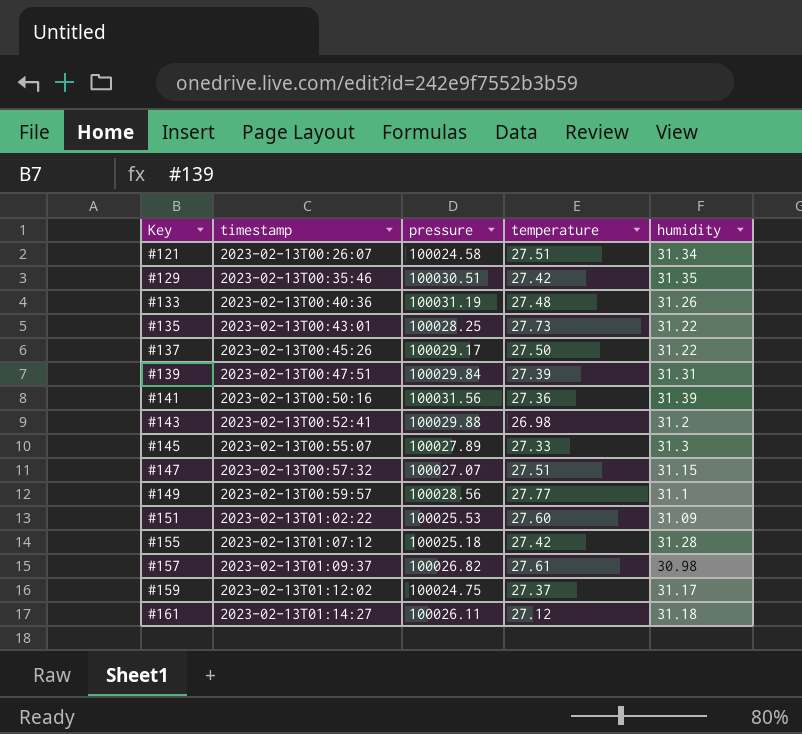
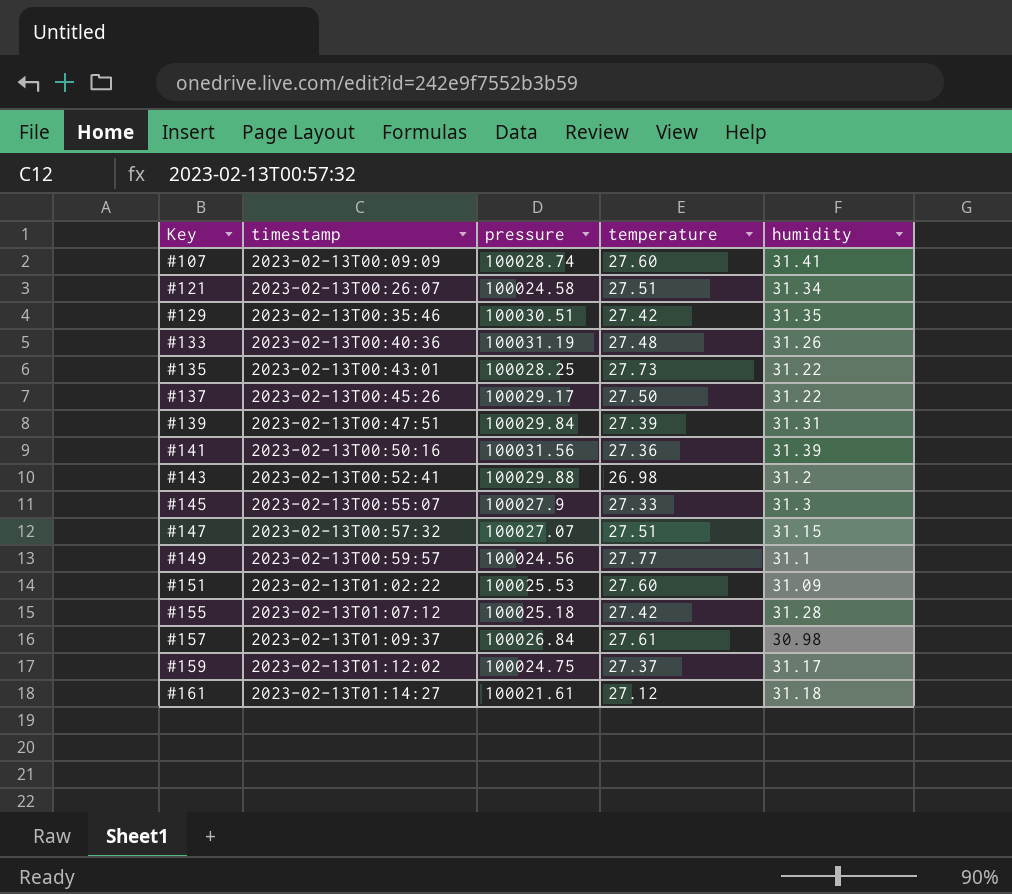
row #107: none -> 2023-02-13T00:09:09 | 100028.74 | 27.60 | 31.41
#145 | pressure: 100027.89 -> 100027.9
#149 | pressure: 100028.56 -> 100024.56
#157 | pressure: 100026.82 -> 100026.84
#161 | pressure: 100026.11 -> 100021.61

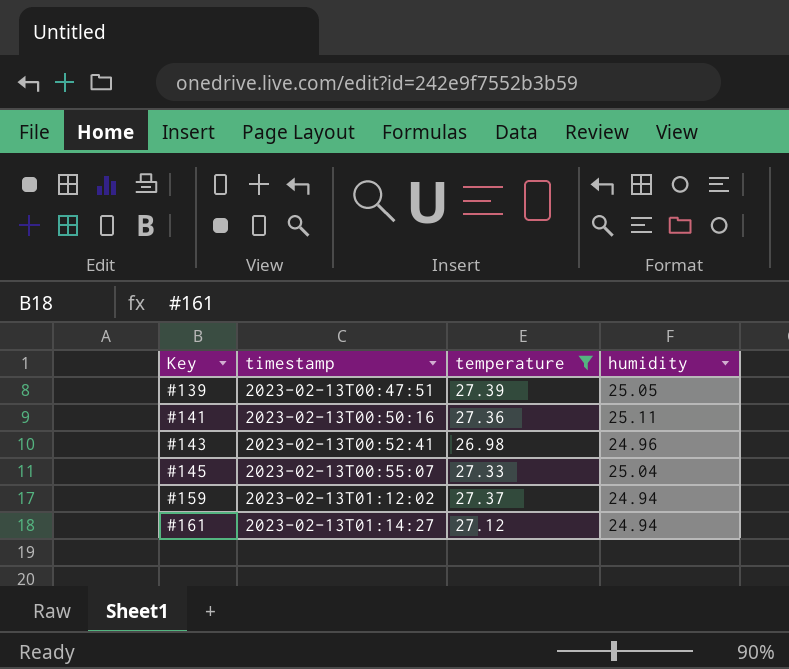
filter: none -> temperature <= 27.39
column pressure | position: 3 -> none
#139 | humidity: 31.31 -> 25.05
#141 | humidity: 31.39 -> 25.11
#143 | humidity: 31.2 -> 24.96
#145 | humidity: 31.3 -> 25.04
#159 | humidity: 31.17 -> 24.94
#161 | humidity: 31.18 -> 24.94

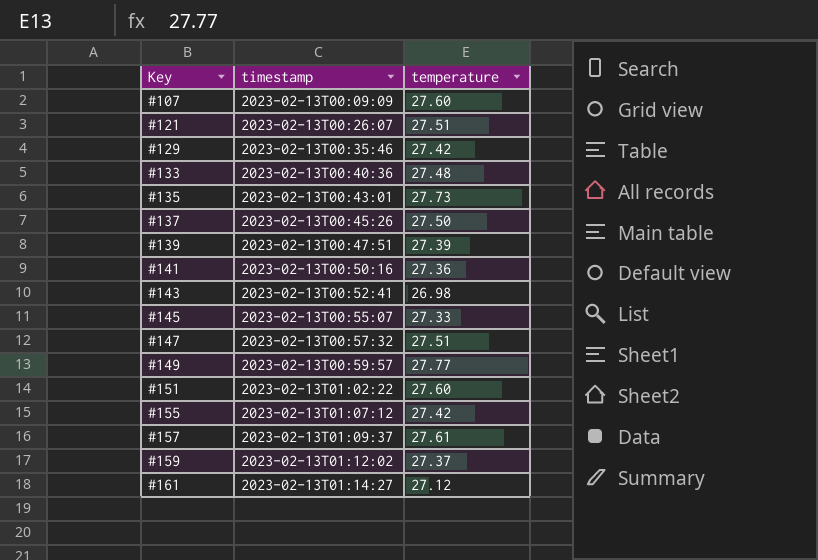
filter: temperature <= 27.39 -> none
column humidity | position: 4 -> none

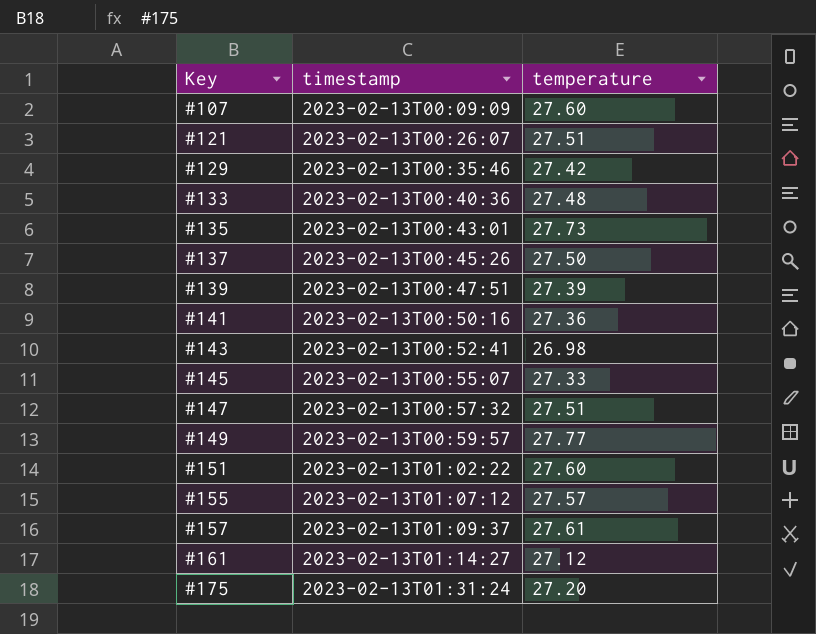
row #159: 2023-02-13T01:12:02 | 27.37 -> none
#155 | temperature: 27.42 -> 27.57
row #175: none -> 2023-02-13T01:31:24 | 27.20

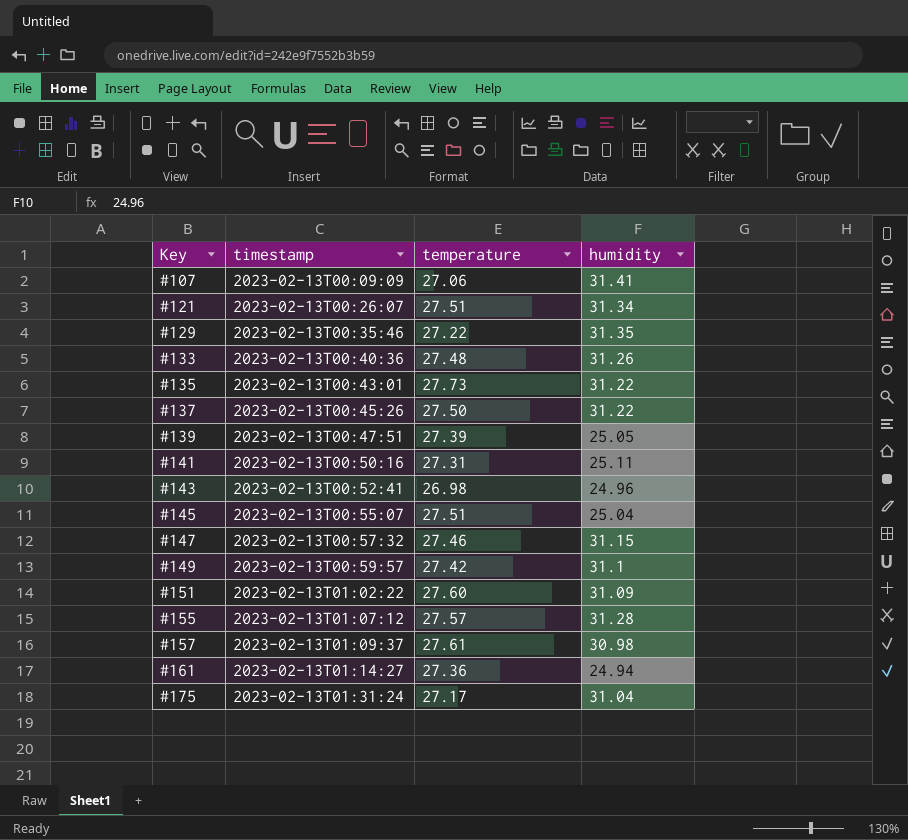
column humidity | position: none -> 4
#107 | temperature: 27.60 -> 27.06
#129 | temperature: 27.42 -> 27.22
#141 | temperature: 27.36 -> 27.31
#145 | temperature: 27.33 -> 27.51
#147 | temperature: 27.51 -> 27.46
#149 | temperature: 27.77 -> 27.42
#161 | temperature: 27.12 -> 27.36
#175 | temperature: 27.20 -> 27.17

